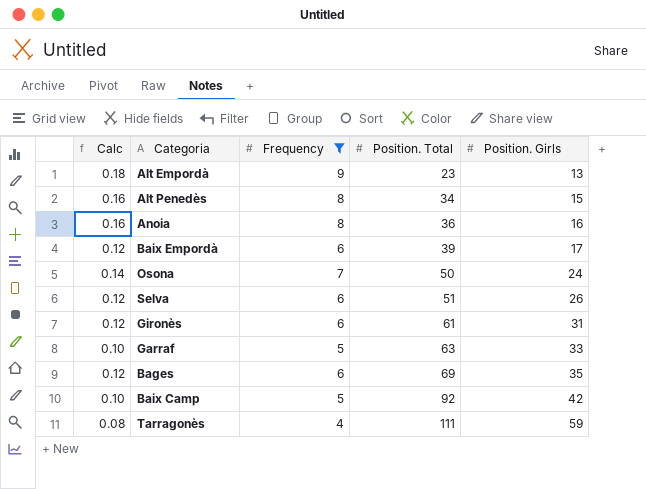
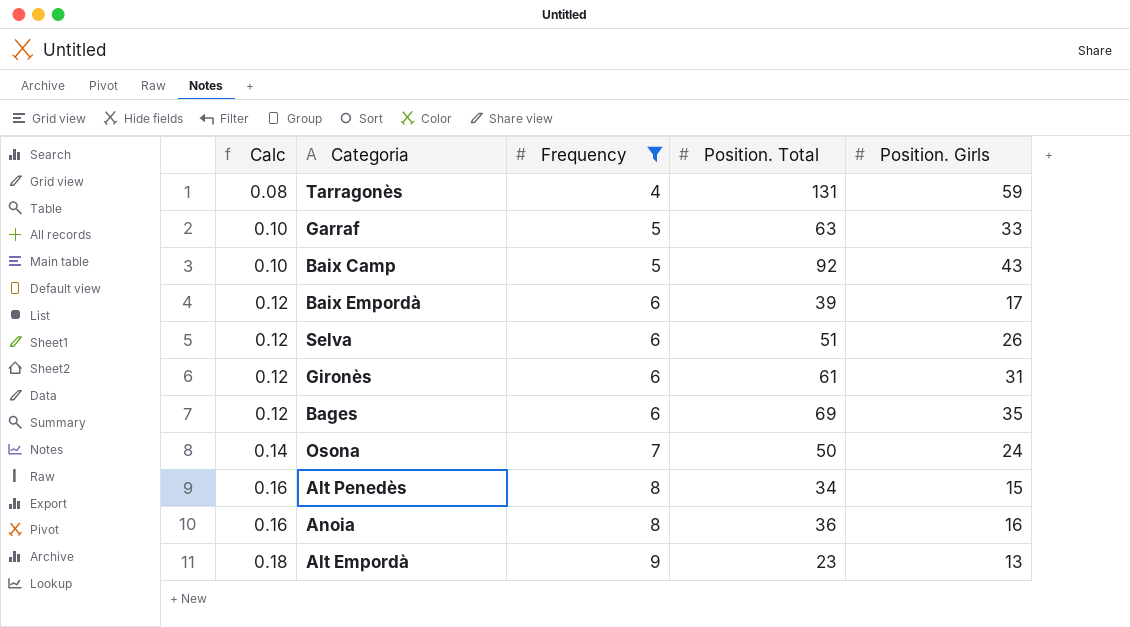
row order: Position. Total ascending -> Calc ascending
Tarragonès | Position. Total: 111 -> 131
Baix Camp | Position. Girls: 42 -> 43

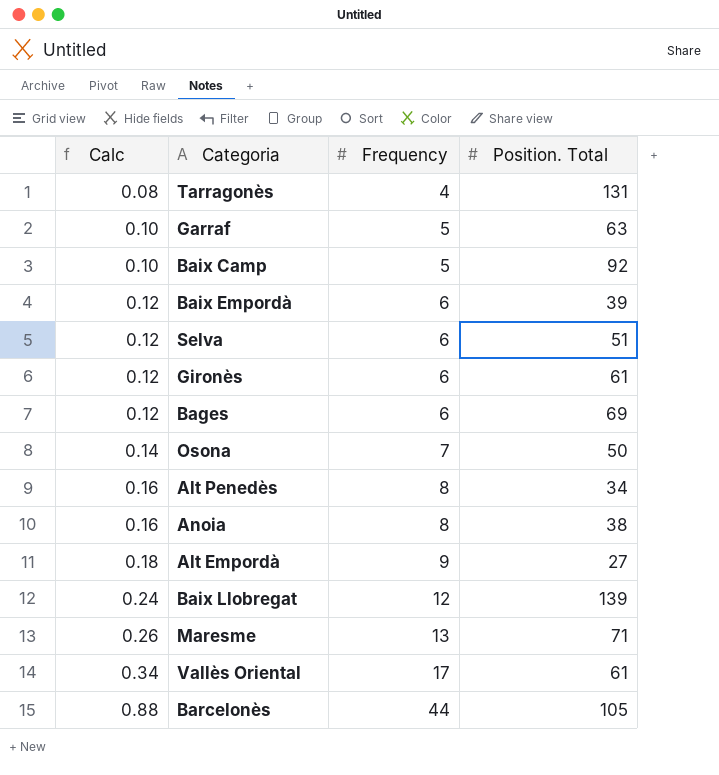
filter: Frequency <= 9 -> none
column Position. Girls | position: 5 -> none
Anoia | Position. Total: 36 -> 38
Alt Empordà | Position. Total: 23 -> 27

